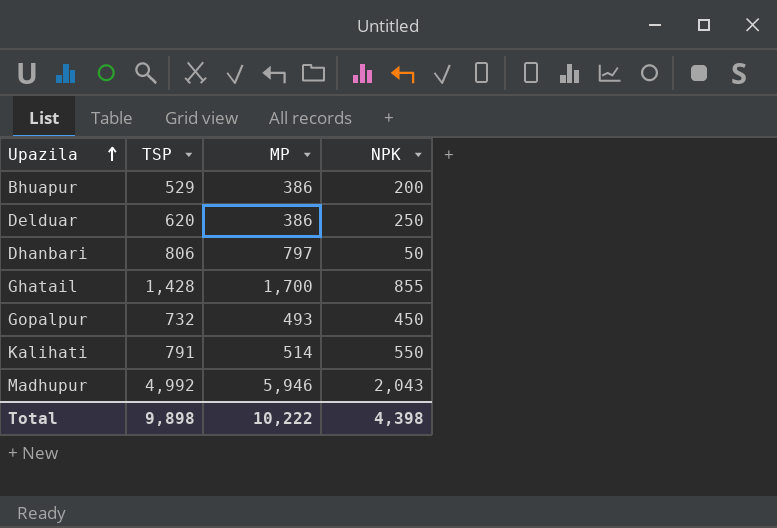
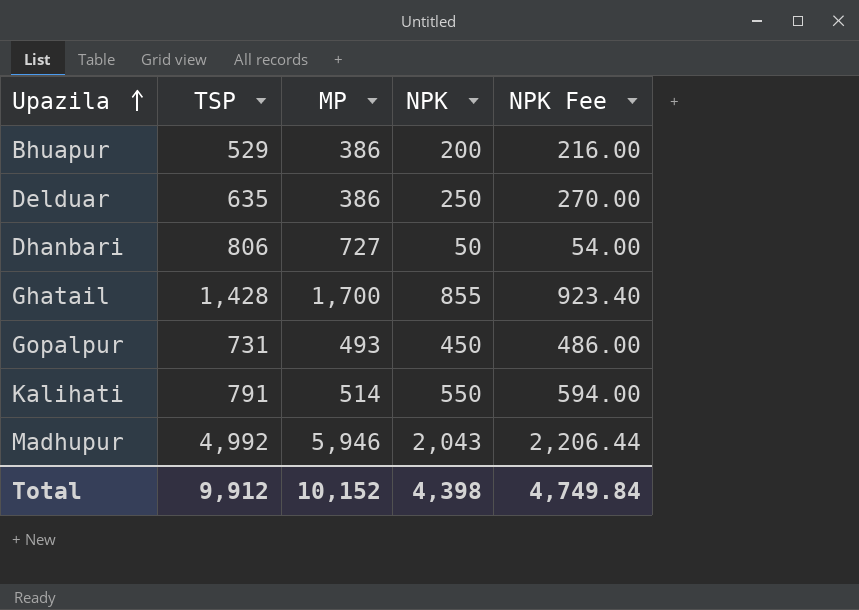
column NPK Fee | formula: none -> [NPK] * 1.08
Delduar | TSP: 620 -> 635
Dhanbari | MP: 797 -> 727
Gopalpur | TSP: 732 -> 731
Total | TSP: 9,898 -> 9,912
Total | MP: 10,222 -> 10,152

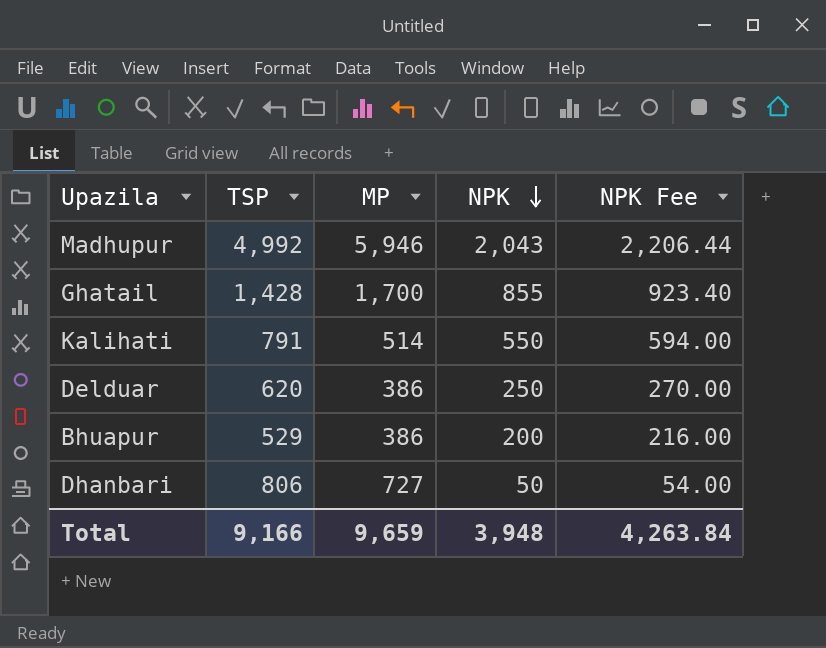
row order: Upazila ascending -> NPK descending
row Gopalpur: 731 | 493 | 450 | 486.00 -> none
Delduar | TSP: 635 -> 620
Total | TSP: 9,912 -> 9,166
Total | MP: 10,152 -> 9,659
Total | NPK: 4,398 -> 3,948
Total | NPK Fee: 4,749.84 -> 4,263.84

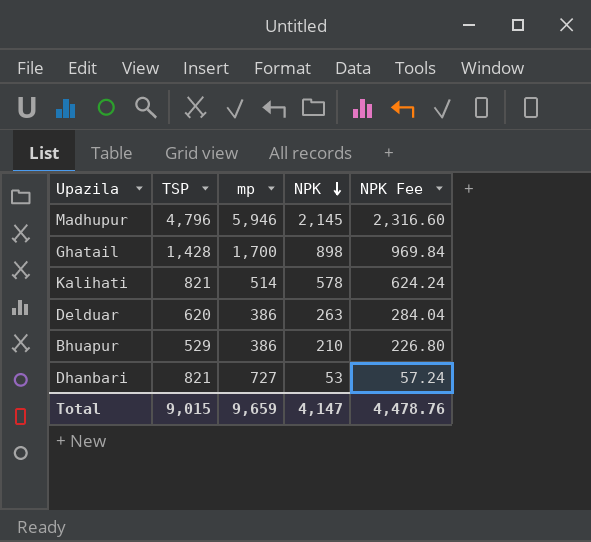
column name: MP -> mp
Madhupur | TSP: 4,992 -> 4,796
Madhupur | NPK: 2,043 -> 2,145
Madhupur | NPK Fee: 2,206.44 -> 2,316.60
Ghatail | NPK: 855 -> 898
Ghatail | NPK Fee: 923.40 -> 969.84
Kalihati | TSP: 791 -> 821
Kalihati | NPK: 550 -> 578
Kalihati | NPK Fee: 594.00 -> 624.24
Delduar | NPK: 250 -> 263
Delduar | NPK Fee: 270.00 -> 284.04
Bhuapur | NPK: 200 -> 210
Bhuapur | NPK Fee: 216.00 -> 226.80
Dhanbari | TSP: 806 -> 821
Dhanbari | NPK: 50 -> 53
Dhanbari | NPK Fee: 54.00 -> 57.24
Total | TSP: 9,166 -> 9,015
Total | NPK: 3,948 -> 4,147
Total | NPK Fee: 4,263.84 -> 4,478.76

